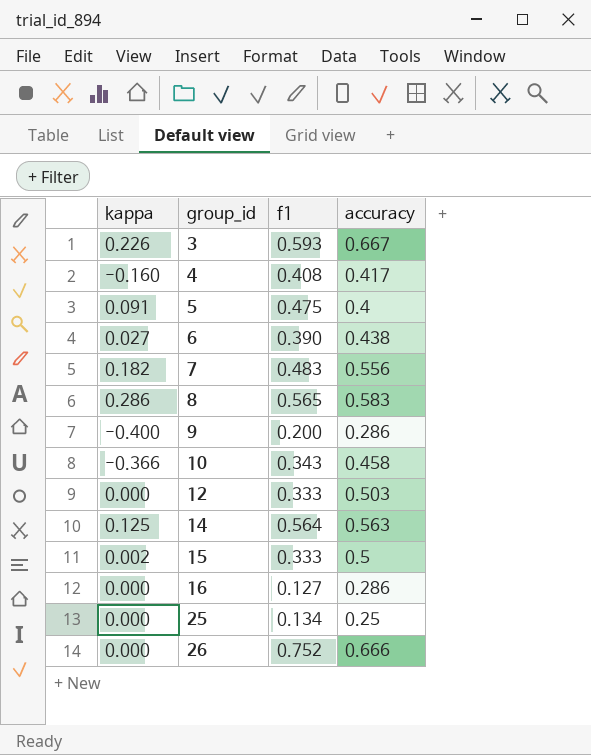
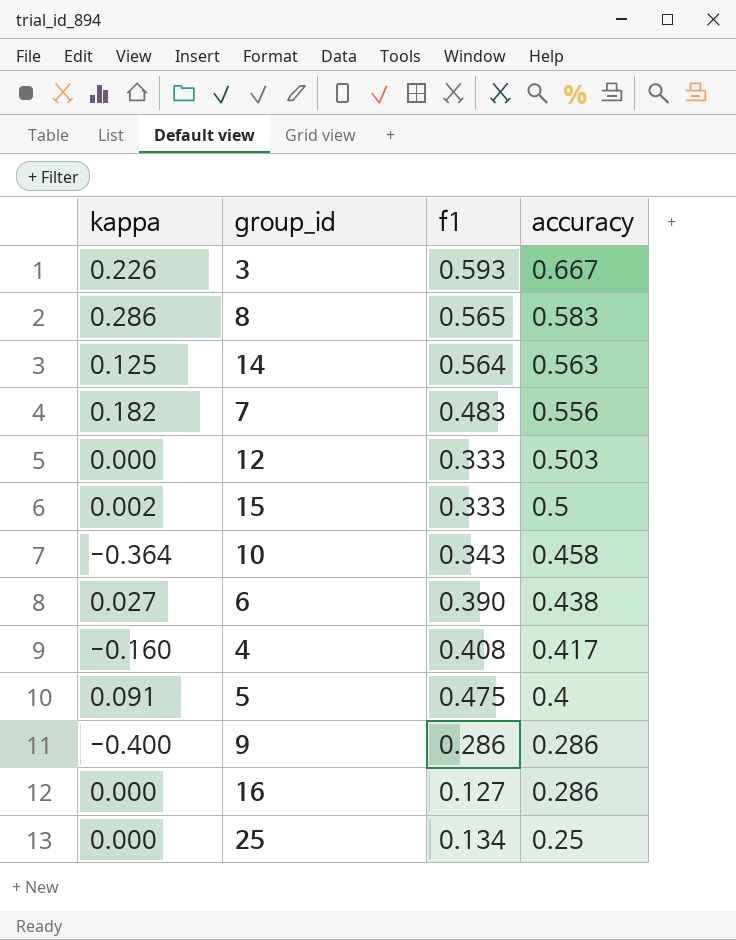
row order: group_id ascending -> accuracy descending
row 26: 0.000 | 0.752 | 0.666 -> none
10 | kappa: -0.366 -> -0.364
9 | f1: 0.200 -> 0.286

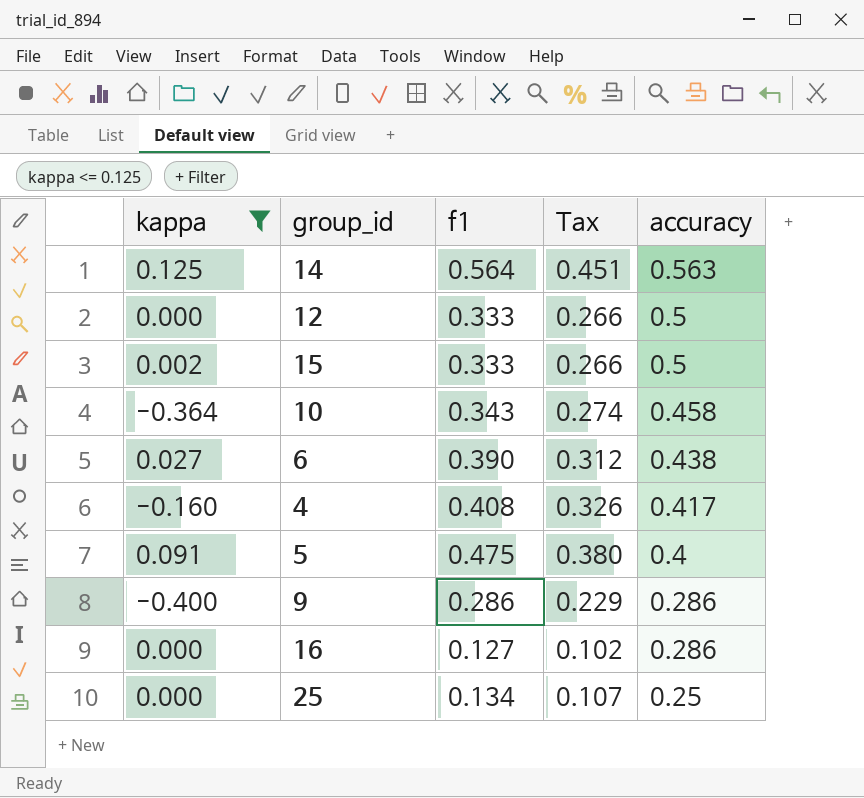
filter: none -> kappa <= 0.125
column Tax | formula: none -> [f1] * 0.8
12 | accuracy: 0.503 -> 0.5

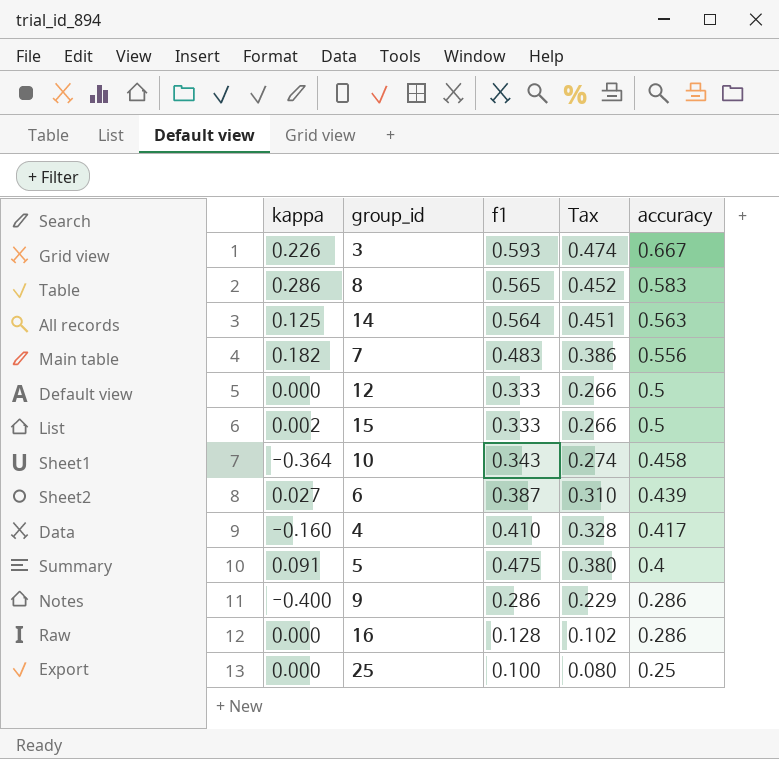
filter: kappa <= 0.125 -> none
6 | f1: 0.390 -> 0.387
6 | Tax: 0.312 -> 0.310
6 | accuracy: 0.438 -> 0.439
4 | f1: 0.408 -> 0.410
4 | Tax: 0.326 -> 0.328
16 | f1: 0.127 -> 0.128
25 | f1: 0.134 -> 0.100
25 | Tax: 0.107 -> 0.080

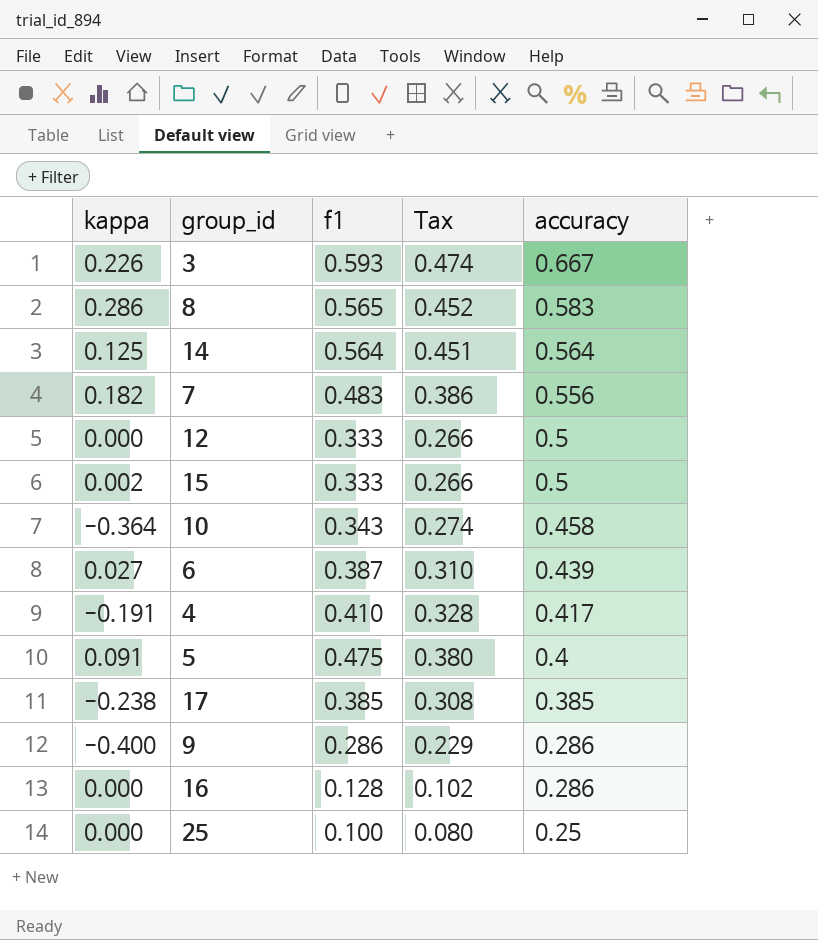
14 | accuracy: 0.563 -> 0.564
4 | kappa: -0.160 -> -0.191
row 17: none -> -0.238 | 0.385 | 0.308 | 0.385

